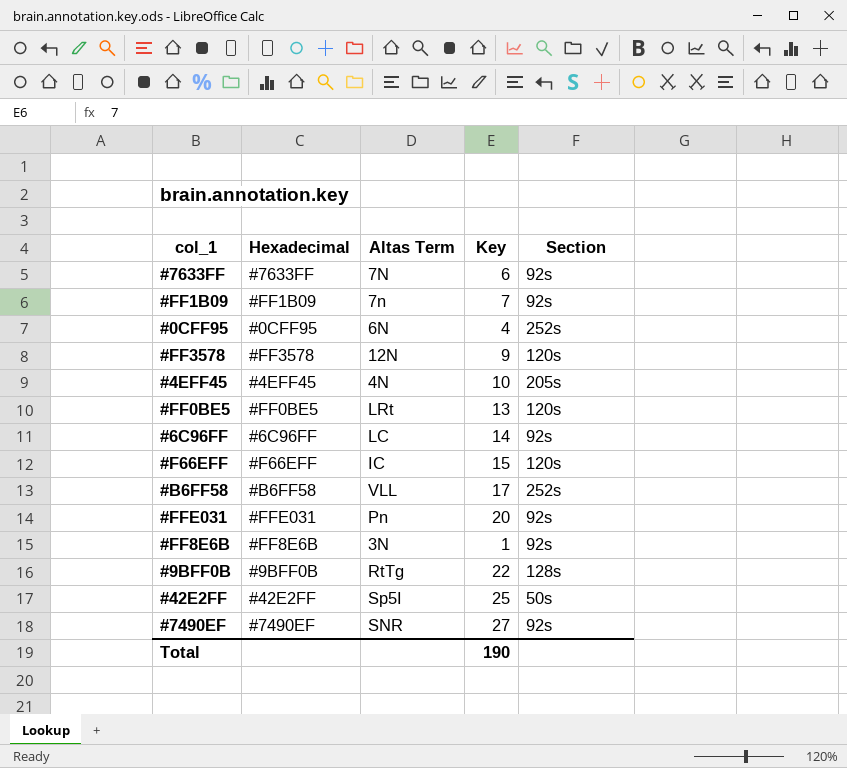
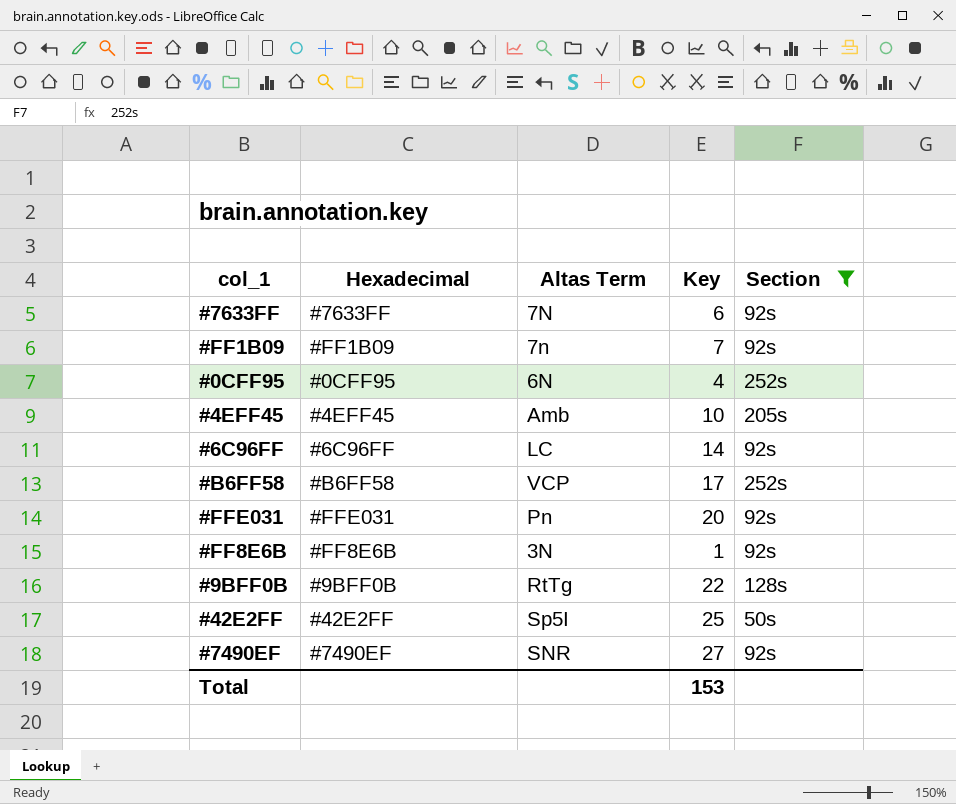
filter: none -> Section != 120s
#4EFF45 | Altas Term: 4N -> Amb
#B6FF58 | Altas Term: VLL -> VCP
Total | Key: 190 -> 153

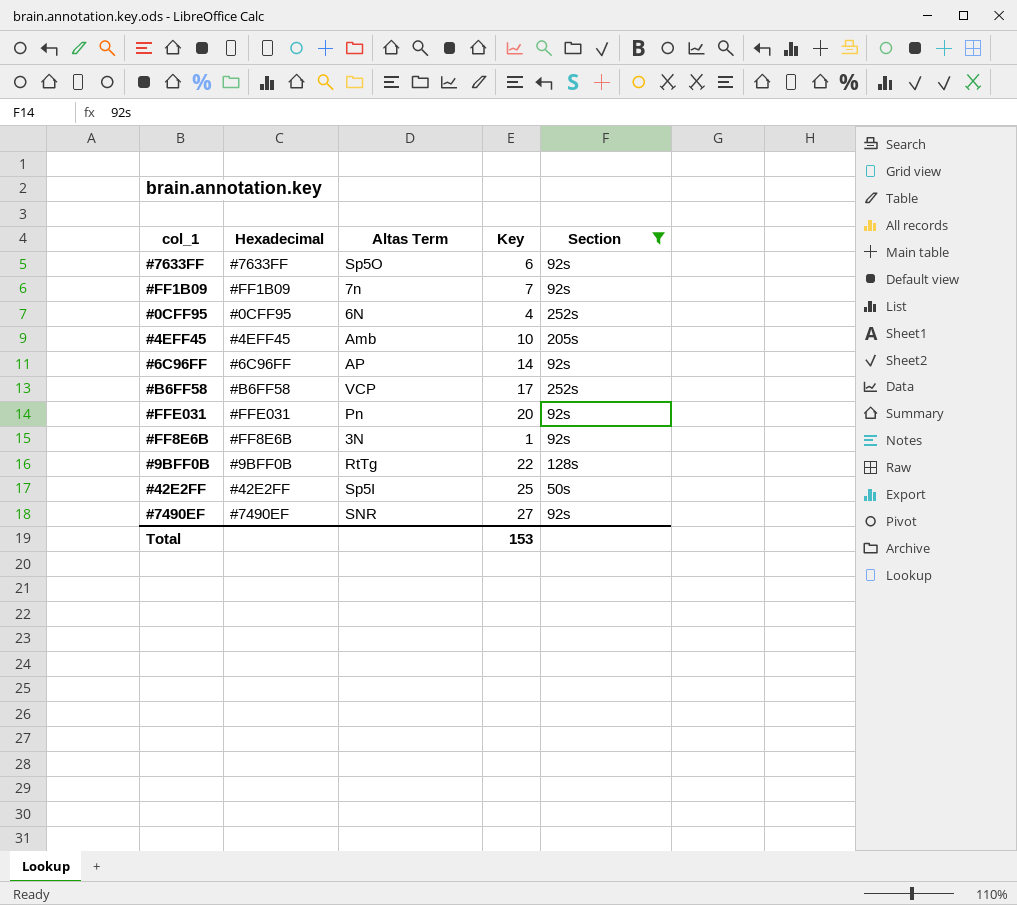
#7633FF | Altas Term: 7N -> Sp5O
#6C96FF | Altas Term: LC -> AP

